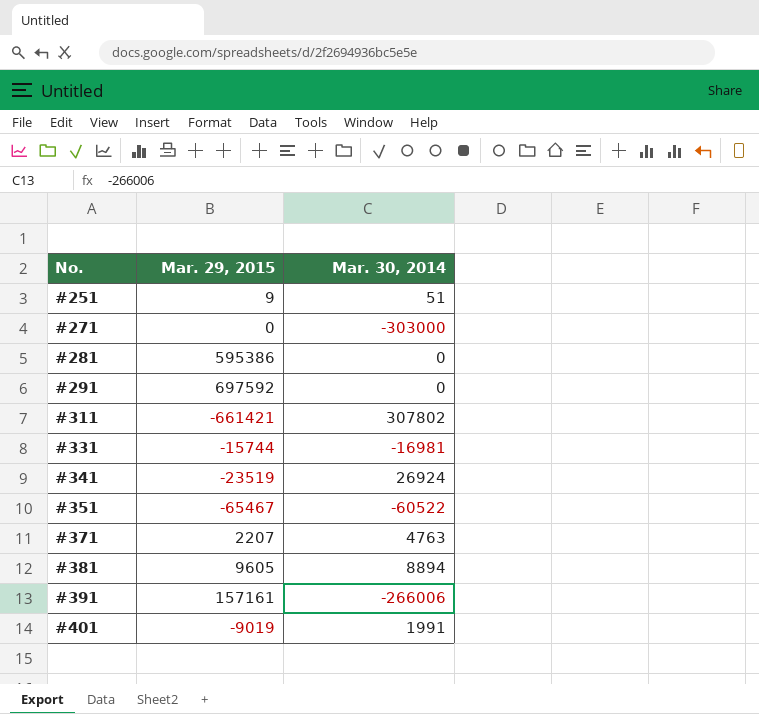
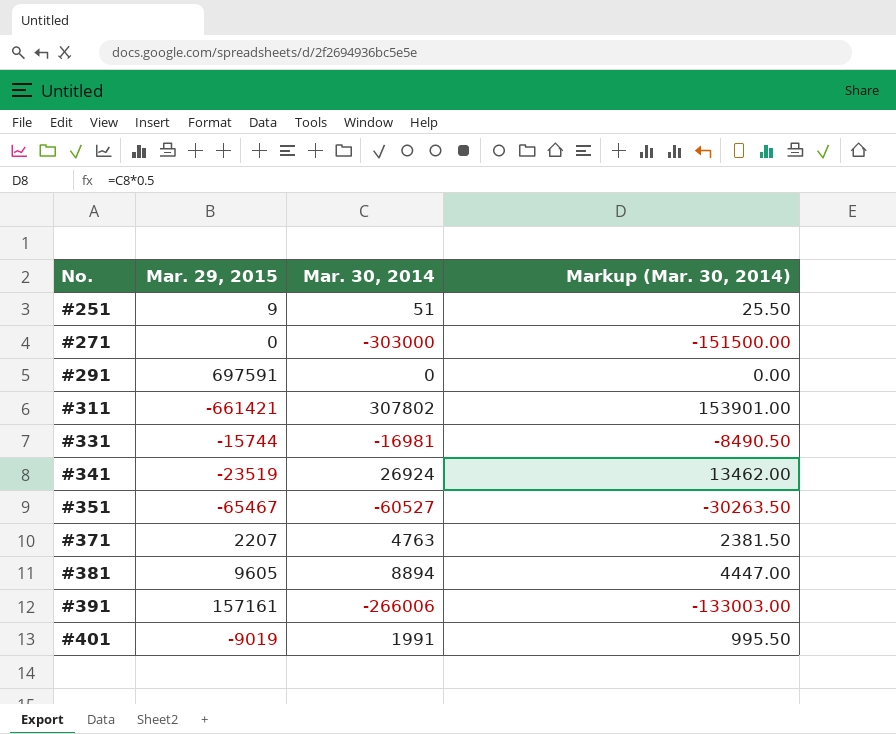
column Markup (Mar. 30, 2014) | formula: none -> [Mar. 30, 2014] * 0.5
row #281: 595386 | 0 -> none
#291 | Mar. 29, 2015: 697592 -> 697591
#351 | Mar. 30, 2014: -60522 -> -60527

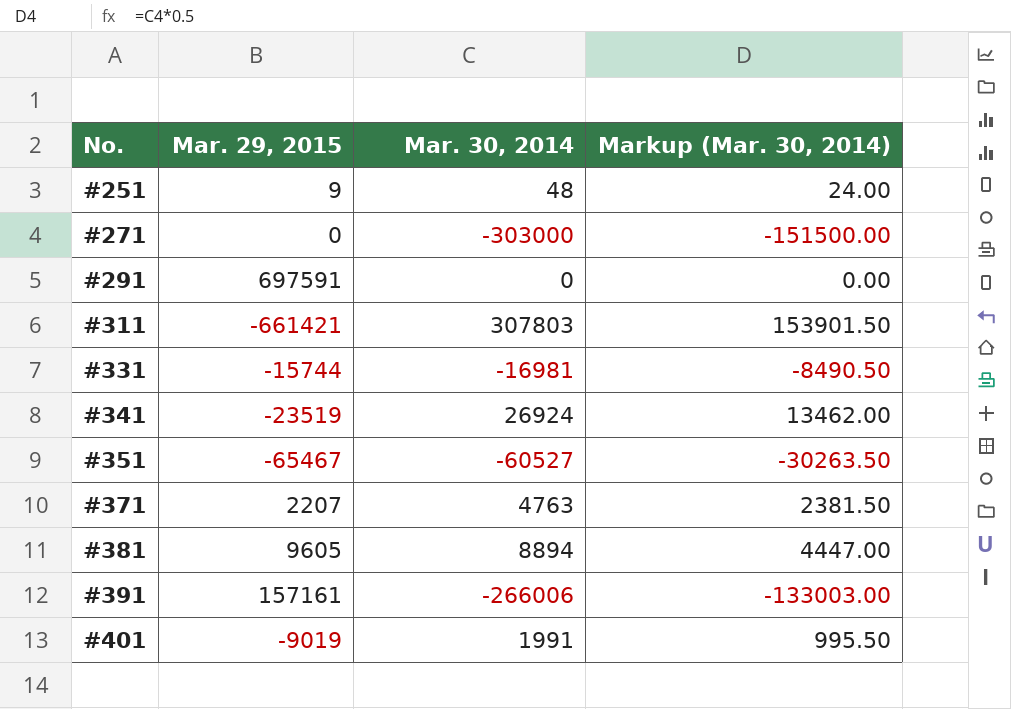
#251 | Mar. 30, 2014: 51 -> 48
#251 | Markup (Mar. 30, 2014): 25.50 -> 24.00
#311 | Mar. 30, 2014: 307802 -> 307803
#311 | Markup (Mar. 30, 2014): 153901.00 -> 153901.50

